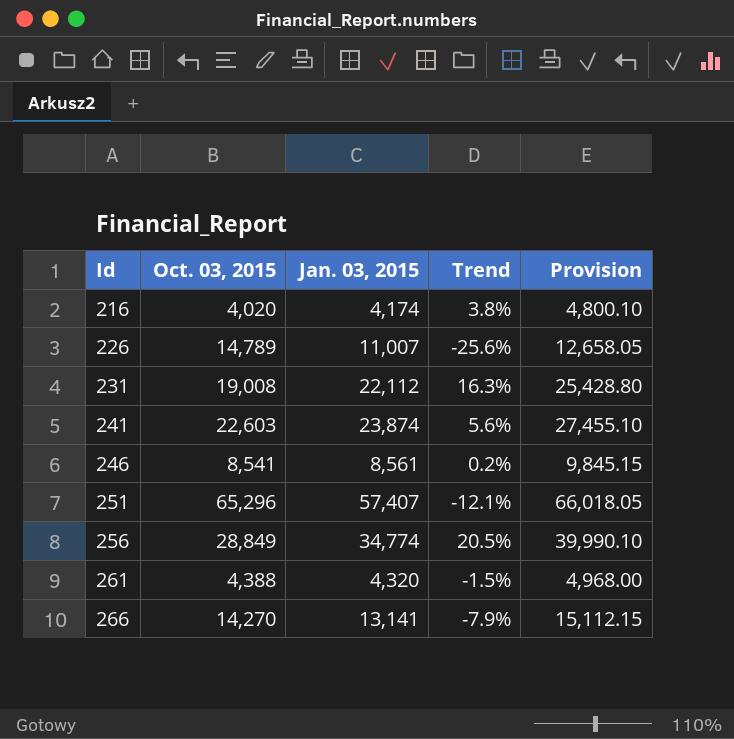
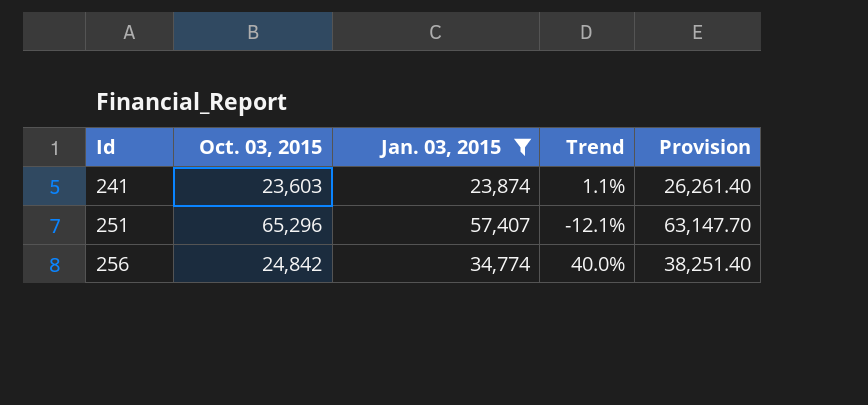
filter: none -> Jan. 03, 2015 >= 23,874
column Provision | formula: [Jan. 03, 2015] * 1.15 -> [Jan. 03, 2015] * 1.1
241 | Oct. 03, 2015: 22,603 -> 23,603
241 | Trend: 5.6% -> 1.1%
256 | Oct. 03, 2015: 28,849 -> 24,842
256 | Trend: 20.5% -> 40.0%

